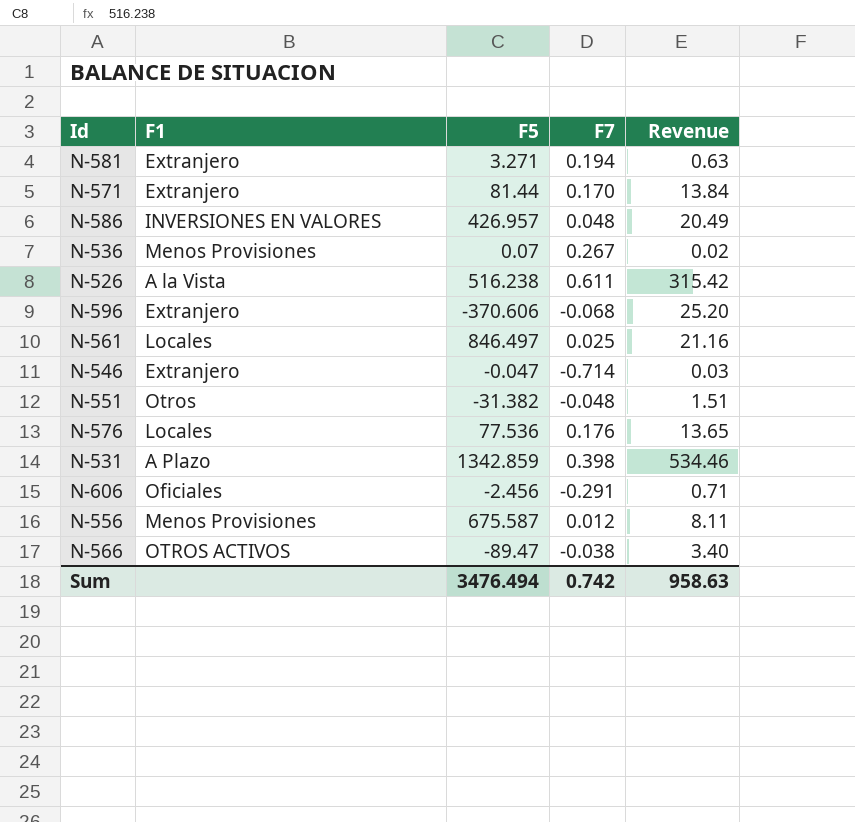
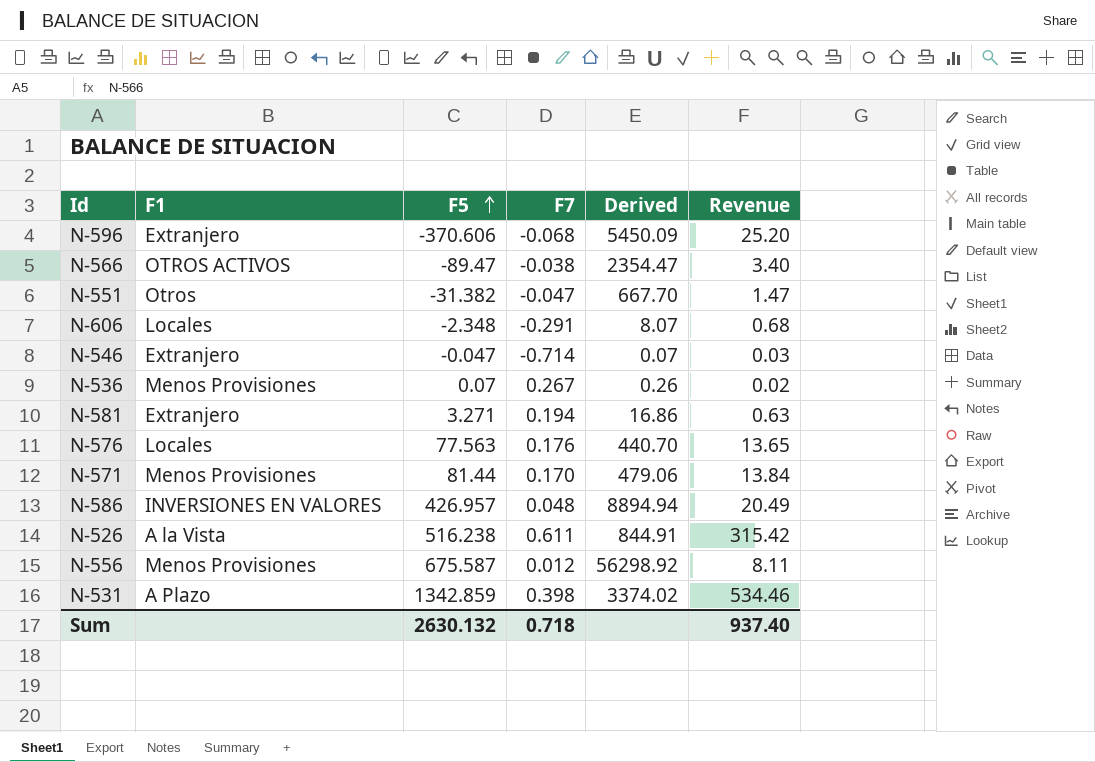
row order: none -> F5 ascending
column Derived | formula: none -> [F5] / [F7]
row N-561: Locales | 846.497 | 0.025 | 21.16 -> none
N-551 | F7: -0.048 -> -0.047
N-551 | Revenue: 1.51 -> 1.47
N-606 | F1: Oficiales -> Locales
N-606 | F5: -2.456 -> -2.348
N-606 | Revenue: 0.71 -> 0.68
N-576 | F5: 77.536 -> 77.563
N-571 | F1: Extranjero -> Menos Provisiones
Sum | F5: 3476.494 -> 2630.132
Sum | F7: 0.742 -> 0.718
Sum | Revenue: 958.63 -> 937.40

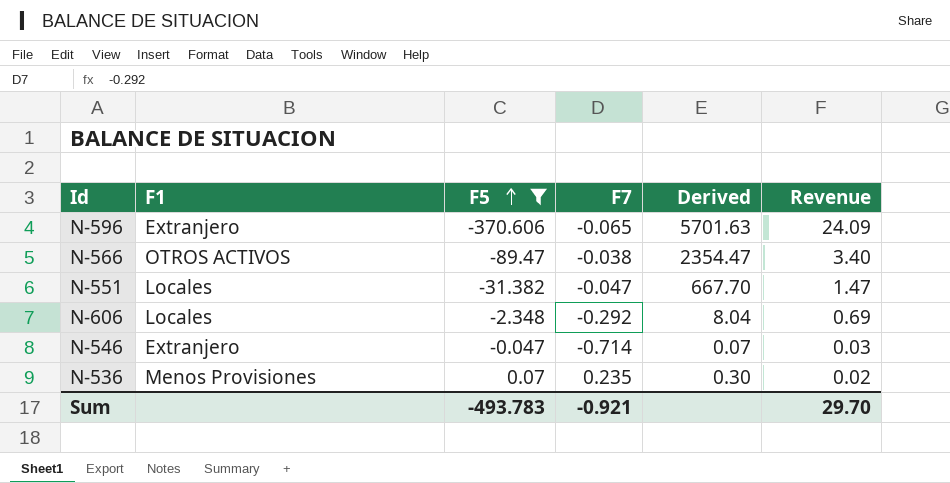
filter: none -> F5 <= 0.07
N-596 | F7: -0.068 -> -0.065
N-596 | Derived: 5450.09 -> 5701.63
N-596 | Revenue: 25.20 -> 24.09
N-551 | F1: Otros -> Locales
N-606 | F7: -0.291 -> -0.292
N-606 | Derived: 8.07 -> 8.04
N-606 | Revenue: 0.68 -> 0.69
N-536 | F7: 0.267 -> 0.235
N-536 | Derived: 0.26 -> 0.30
Sum | F5: 2630.132 -> -493.783
Sum | F7: 0.718 -> -0.921
Sum | Revenue: 937.40 -> 29.70

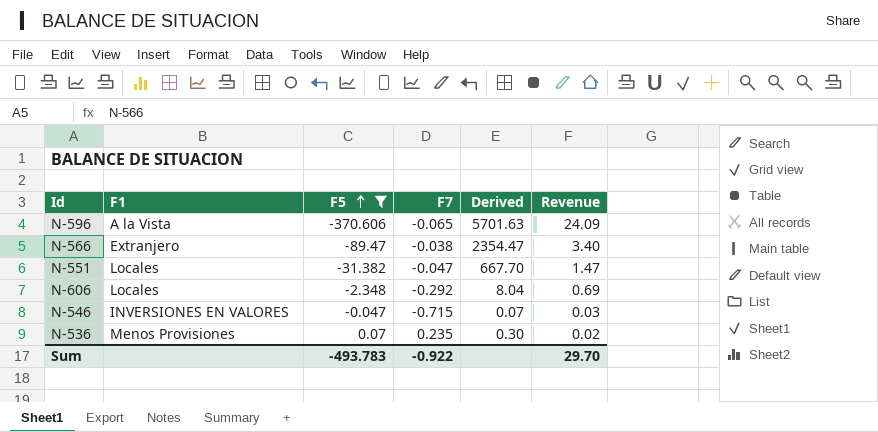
N-596 | F1: Extranjero -> A la Vista
N-566 | F1: OTROS ACTIVOS -> Extranjero
N-546 | F1: Extranjero -> INVERSIONES EN VALORES
N-546 | F7: -0.714 -> -0.715
Sum | F7: -0.921 -> -0.922

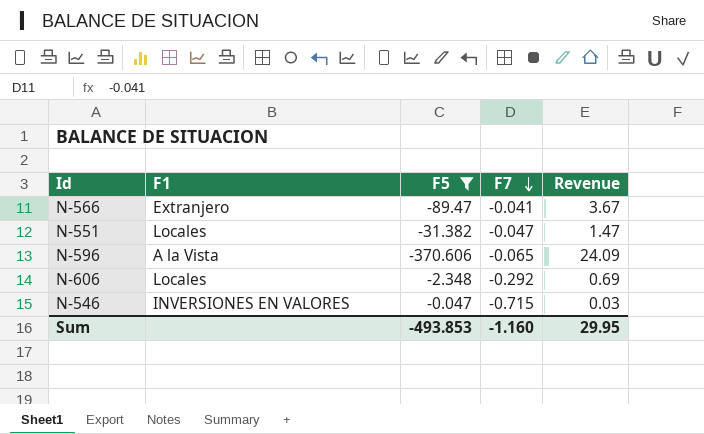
row order: F5 ascending -> F7 descending
column Derived | formula: [F5] / [F7] -> none
row N-536: Menos Provisiones | 0.07 | 0.235 | 0.30 | 0.02 -> none
N-566 | F7: -0.038 -> -0.041
N-566 | Revenue: 3.40 -> 3.67
Sum | F5: -493.783 -> -493.853
Sum | F7: -0.922 -> -1.160
Sum | Revenue: 29.70 -> 29.95

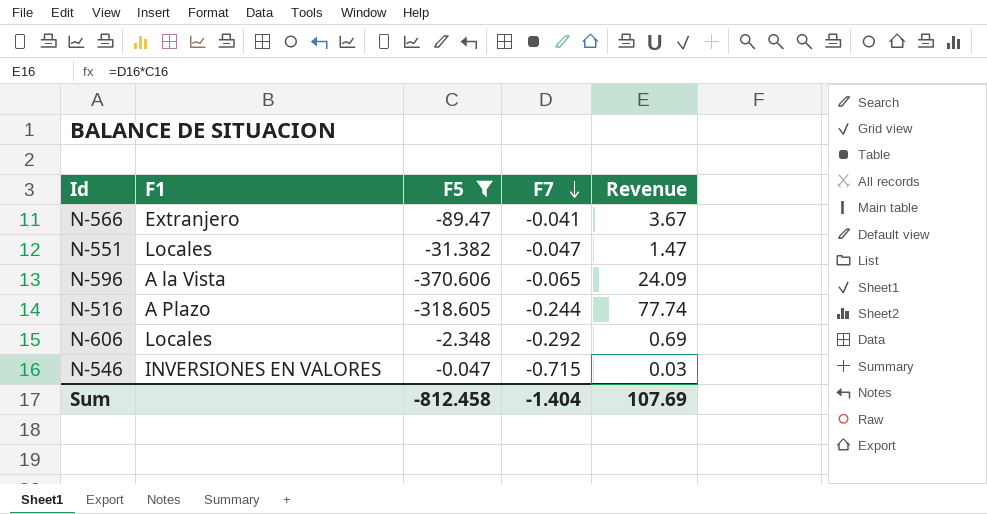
row N-516: none -> A Plazo | -318.605 | -0.244 | 77.74
Sum | F5: -493.853 -> -812.458
Sum | F7: -1.160 -> -1.404
Sum | Revenue: 29.95 -> 107.69

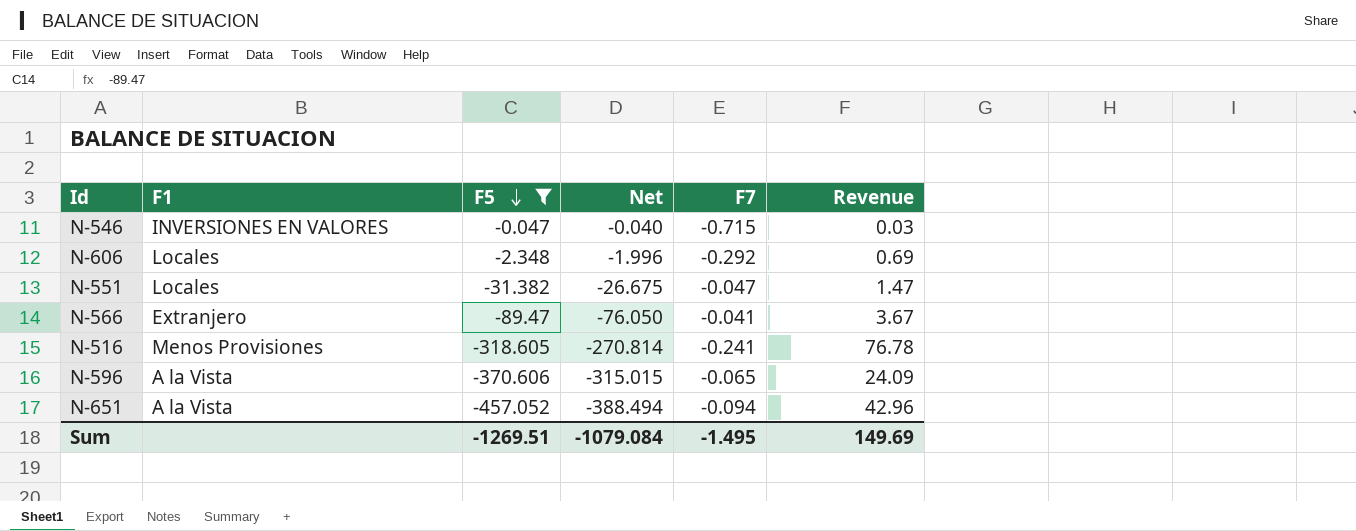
row order: F7 descending -> F5 descending
column Net | formula: none -> [F5] * 0.85
N-516 | F1: A Plazo -> Menos Provisiones
N-516 | F7: -0.244 -> -0.241
N-516 | Revenue: 77.74 -> 76.78
row N-651: none -> A la Vista | -457.052 | -388.494 | -0.094 | 42.96
Sum | F5: -812.458 -> -1269.51
Sum | F7: -1.404 -> -1.495
Sum | Revenue: 107.69 -> 149.69

